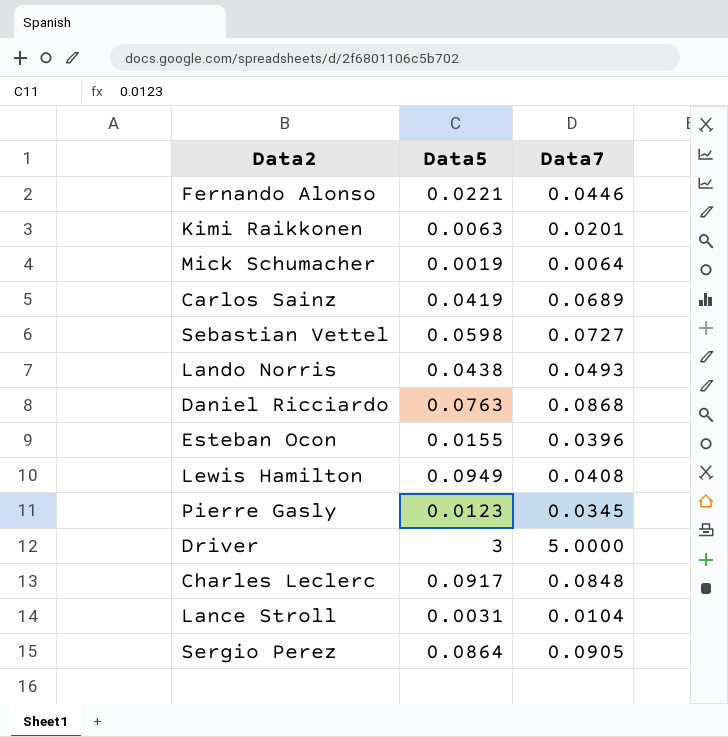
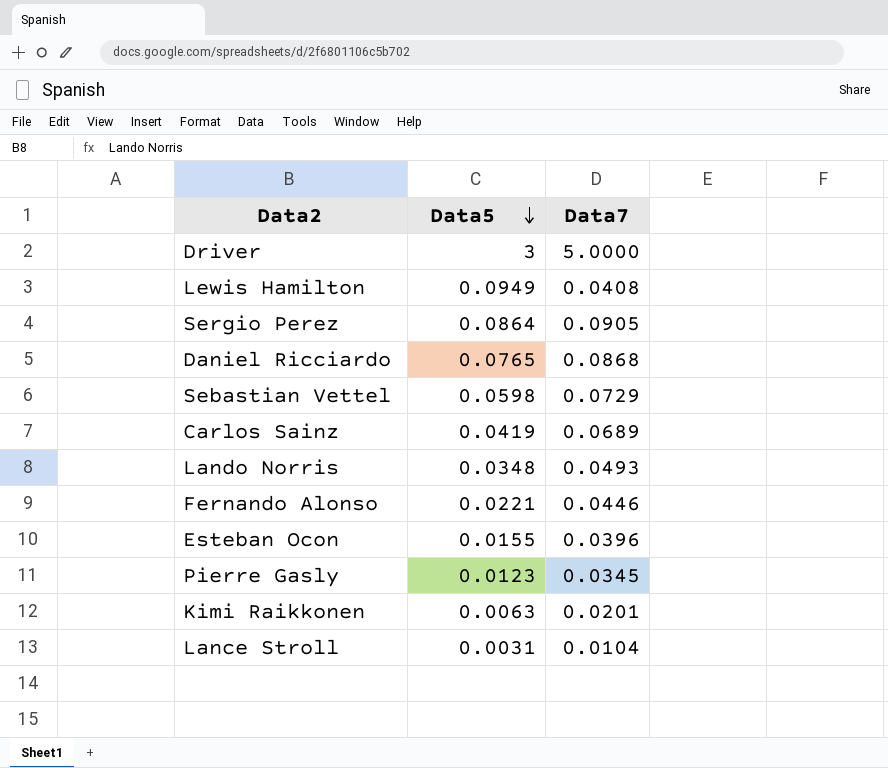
row order: none -> Data5 descending
row Mick Schumacher: 0.0019 | 0.0064 -> none
row Charles Leclerc: 0.0917 | 0.0848 -> none
Daniel Ricciardo | Data5: 0.0763 -> 0.0765
Sebastian Vettel | Data7: 0.0727 -> 0.0729
Lando Norris | Data5: 0.0438 -> 0.0348

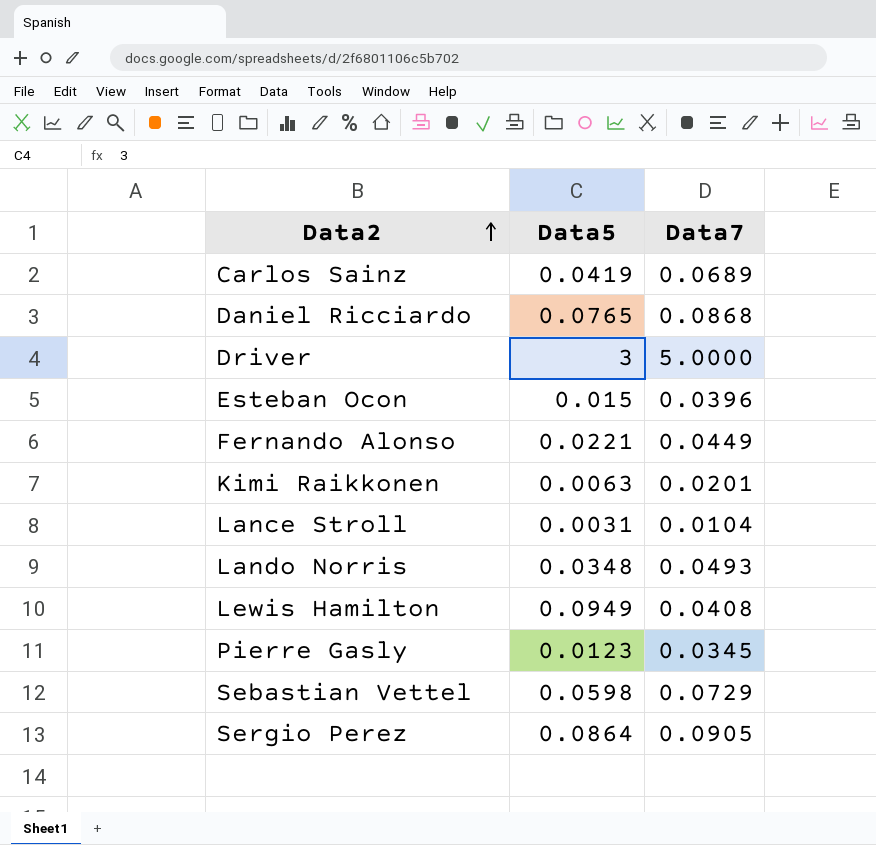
row order: Data5 descending -> Data2 ascending
Esteban Ocon | Data5: 0.0155 -> 0.015
Fernando Alonso | Data7: 0.0446 -> 0.0449

